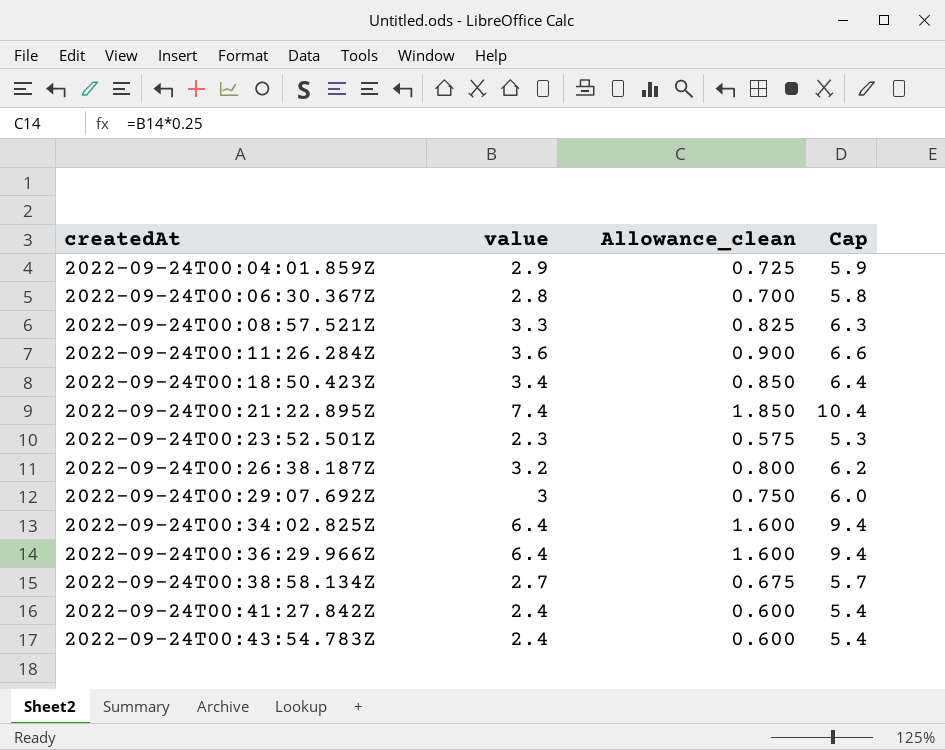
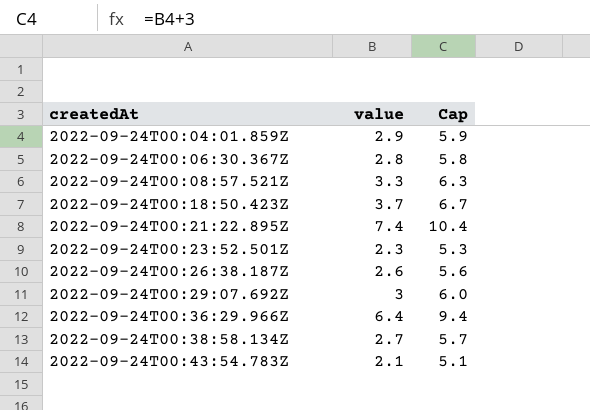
column Allowance_clean | formula: [value] * 0.25 -> none
row 2022-09-24T00:11:26.284Z: 3.6 | 0.900 | 6.6 -> none
row 2022-09-24T00:34:02.825Z: 6.4 | 1.600 | 9.4 -> none
row 2022-09-24T00:41:27.842Z: 2.4 | 0.600 | 5.4 -> none
2022-09-24T00:18:50.423Z | value: 3.4 -> 3.7
2022-09-24T00:18:50.423Z | Cap: 6.4 -> 6.7
2022-09-24T00:26:38.187Z | value: 3.2 -> 2.6
2022-09-24T00:26:38.187Z | Cap: 6.2 -> 5.6
2022-09-24T00:43:54.783Z | value: 2.4 -> 2.1
2022-09-24T00:43:54.783Z | Cap: 5.4 -> 5.1

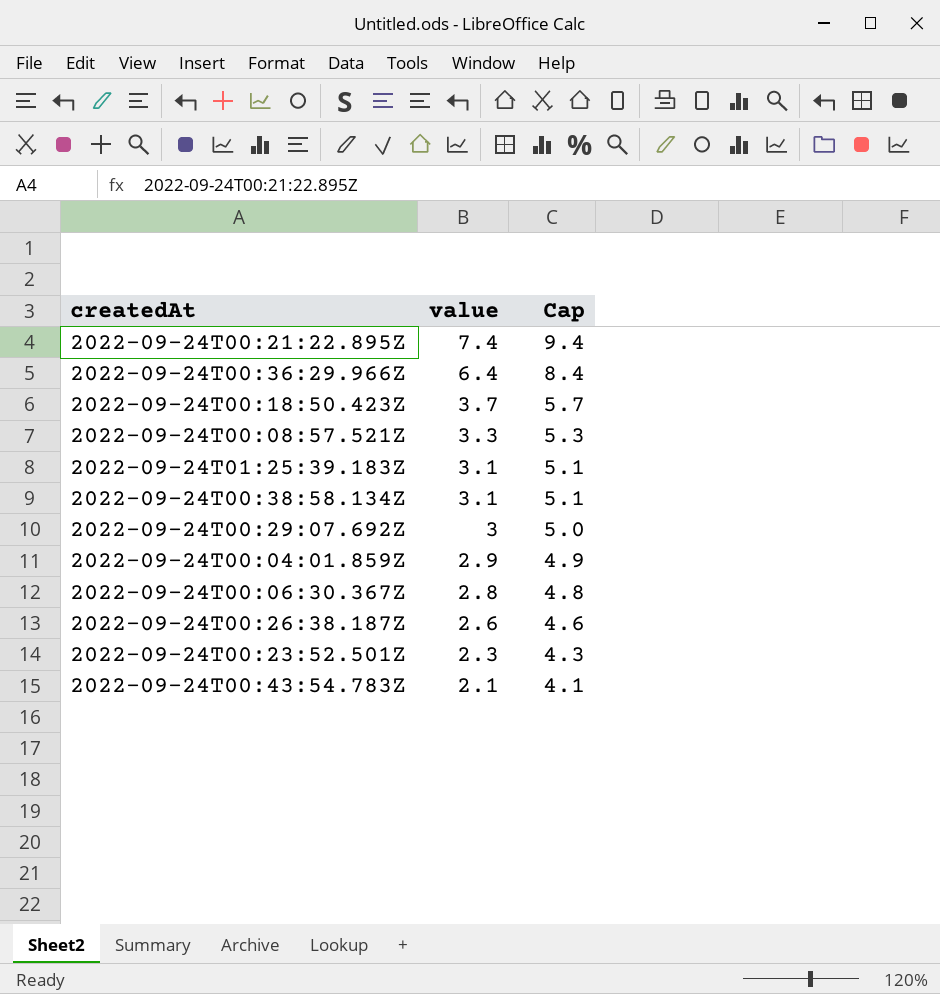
row order: createdAt ascending -> value descending
column Cap | formula: [value] + 3 -> [value] + 2
row 2022-09-24T01:25:39.183Z: none -> 3.1 | 5.1
2022-09-24T00:38:58.134Z | value: 2.7 -> 3.1

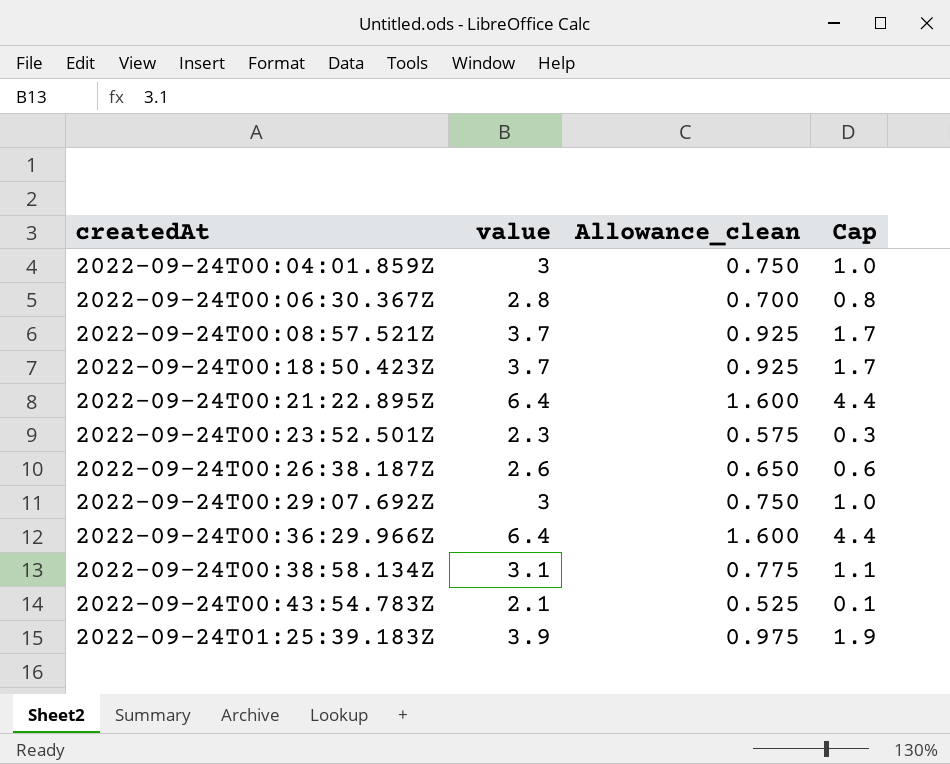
row order: value descending -> createdAt ascending
column Allowance_clean | formula: none -> [value] * 0.25
column Cap | formula: [value] + 2 -> [value] - 2
2022-09-24T00:04:01.859Z | value: 2.9 -> 3
2022-09-24T00:08:57.521Z | value: 3.3 -> 3.7
2022-09-24T00:21:22.895Z | value: 7.4 -> 6.4
2022-09-24T01:25:39.183Z | value: 3.1 -> 3.9

